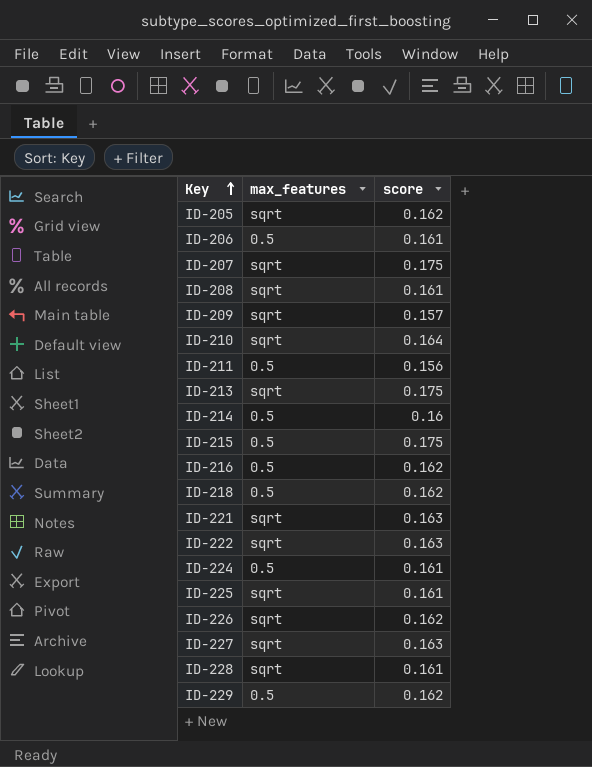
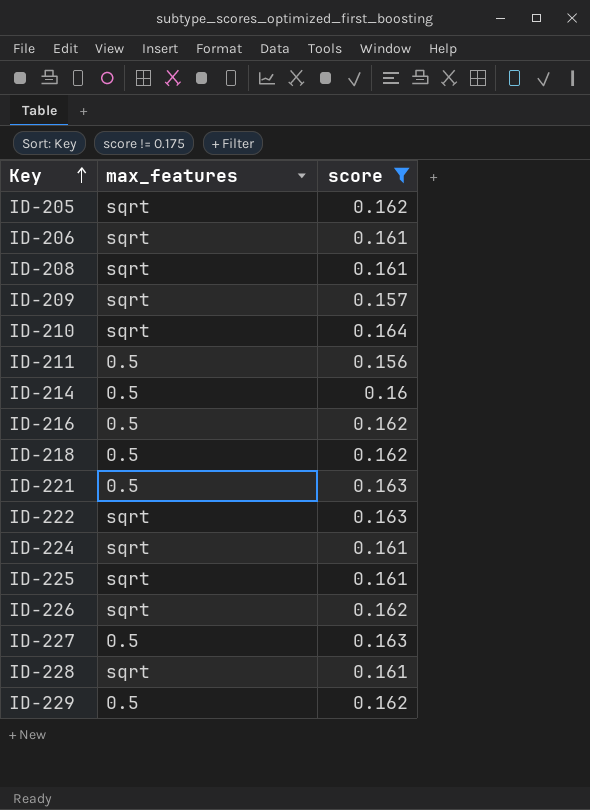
filter: none -> score != 0.175
ID-206 | max_features: 0.5 -> sqrt
ID-221 | max_features: sqrt -> 0.5
ID-224 | max_features: 0.5 -> sqrt
ID-227 | max_features: sqrt -> 0.5

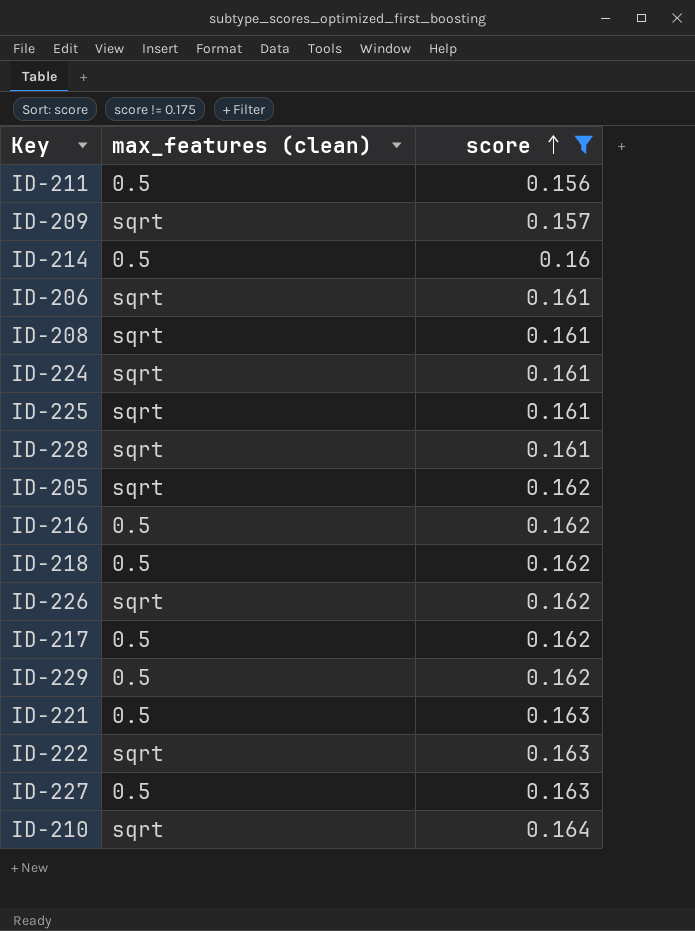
row order: Key ascending -> score ascending
column name: max_features -> max_features (clean)
row ID-217: none -> 0.5 | 0.162

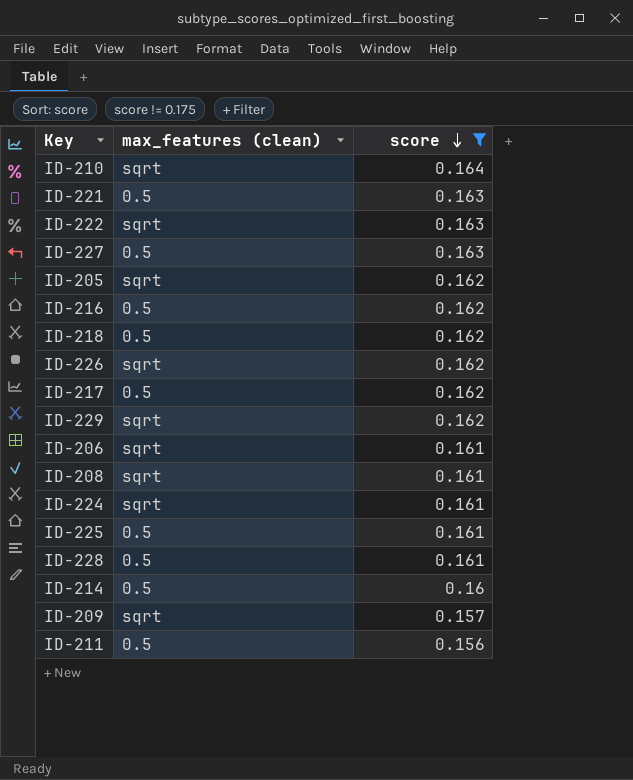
row order: score ascending -> score descending
ID-229 | max_features (clean): 0.5 -> sqrt
ID-225 | max_features (clean): sqrt -> 0.5
ID-228 | max_features (clean): sqrt -> 0.5

